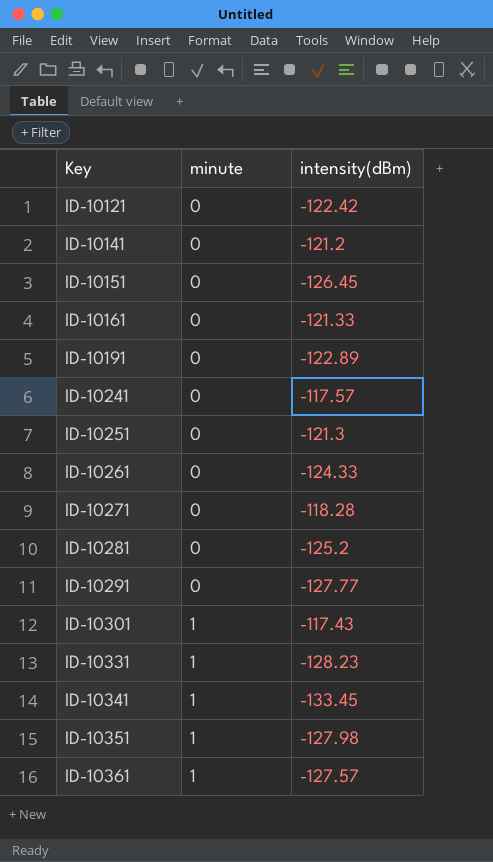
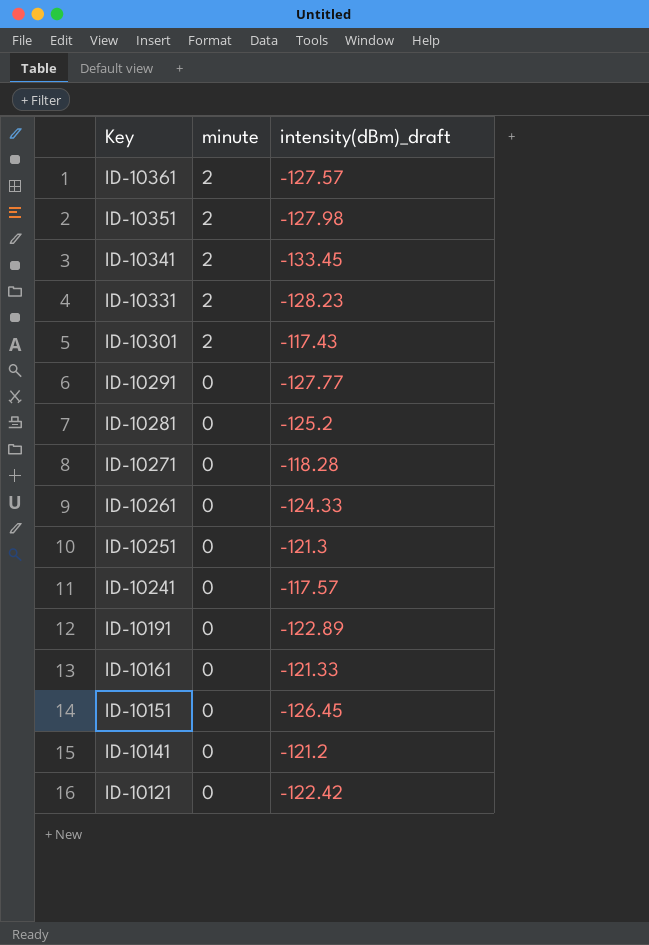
row order: Key ascending -> Key descending
column name: intensity(dBm) -> intensity(dBm)_draft
ID-10361 | minute: 1 -> 2
ID-10351 | minute: 1 -> 2
ID-10341 | minute: 1 -> 2
ID-10331 | minute: 1 -> 2
ID-10301 | minute: 1 -> 2

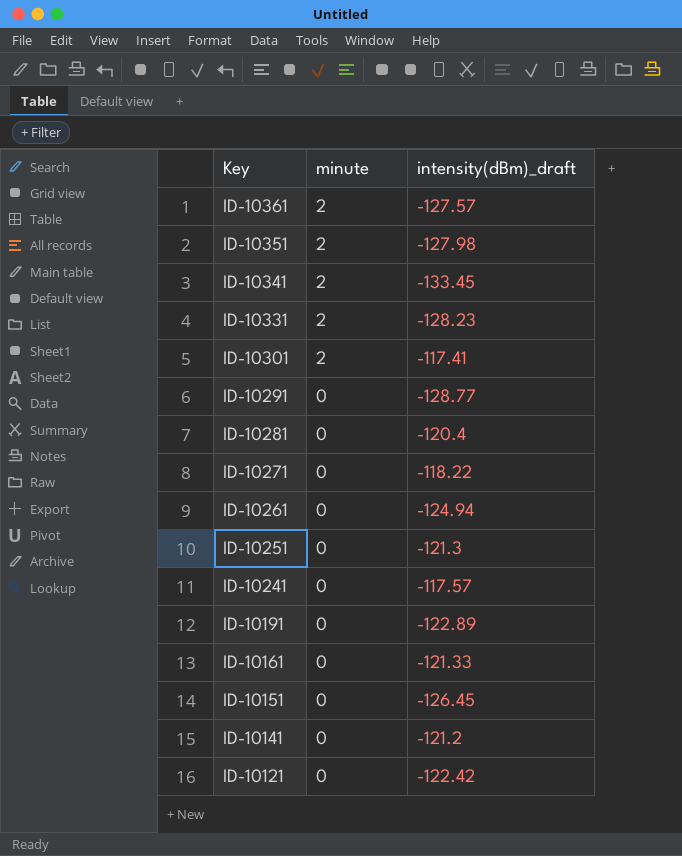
ID-10301 | intensity(dBm)_draft: -117.43 -> -117.41
ID-10291 | intensity(dBm)_draft: -127.77 -> -128.77
ID-10281 | intensity(dBm)_draft: -125.2 -> -120.4
ID-10271 | intensity(dBm)_draft: -118.28 -> -118.22
ID-10261 | intensity(dBm)_draft: -124.33 -> -124.94

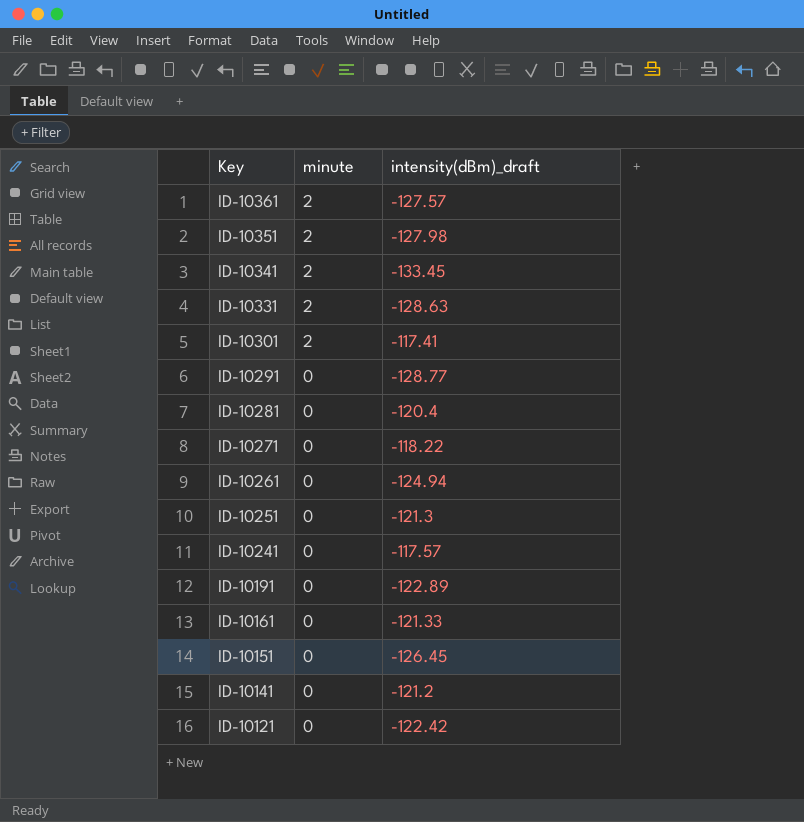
ID-10331 | intensity(dBm)_draft: -128.23 -> -128.63

